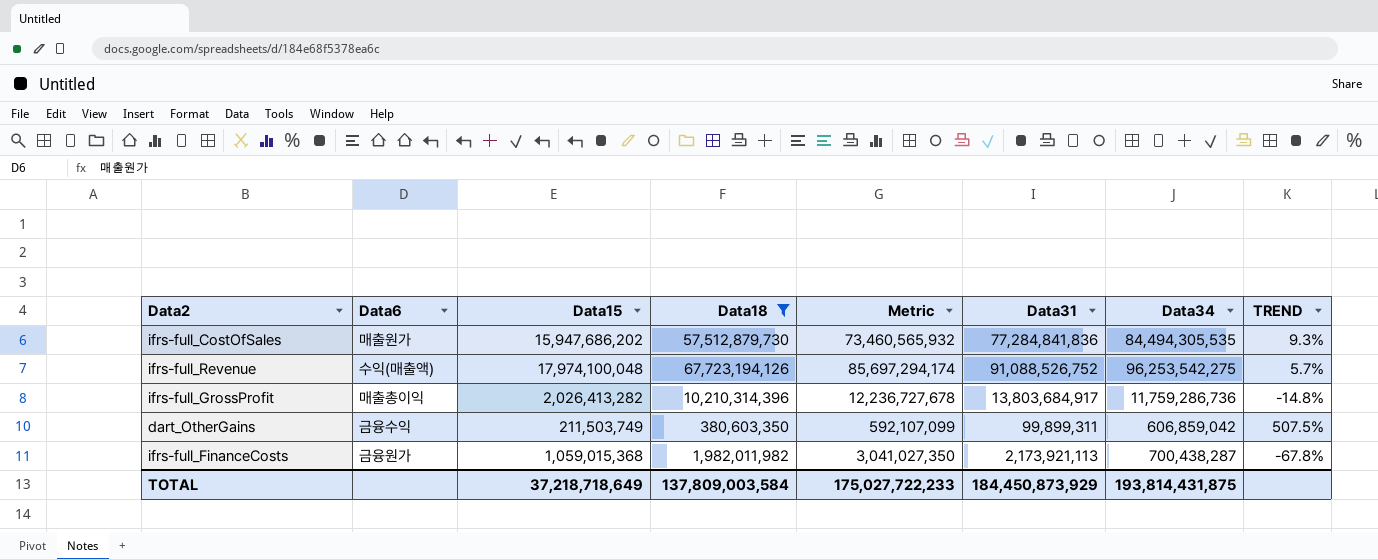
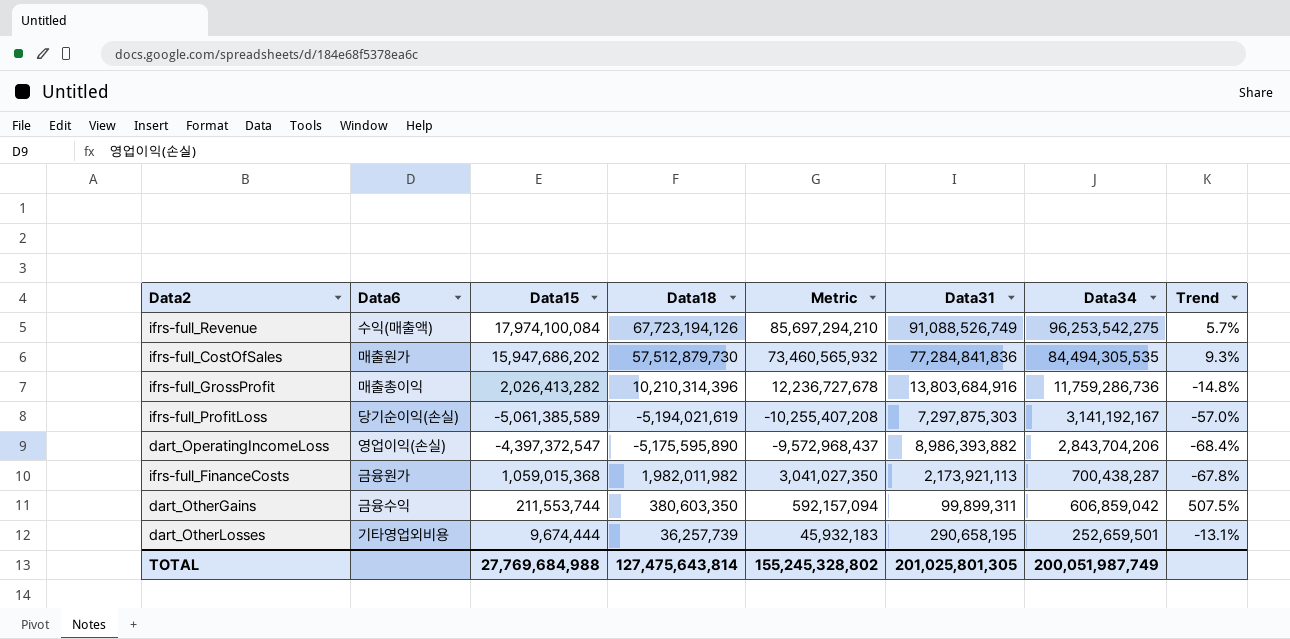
filter: Data18 >= 380,603,350 -> none
row order: none -> Data34 descending
column name: TREND -> Trend
ifrs-full_Revenue | Data15: 17,974,100,048 -> 17,974,100,084
ifrs-full_Revenue | Metric: 85,697,294,174 -> 85,697,294,210
ifrs-full_Revenue | Data31: 91,088,526,752 -> 91,088,526,749
ifrs-full_GrossProfit | Data31: 13,803,684,917 -> 13,803,684,916
dart_OtherGains | Data15: 211,503,749 -> 211,553,744
dart_OtherGains | Metric: 592,107,099 -> 592,157,094
TOTAL | Data15: 37,218,718,649 -> 27,769,684,988
TOTAL | Data18: 137,809,003,584 -> 127,475,643,814
TOTAL | Metric: 175,027,722,233 -> 155,245,328,802
TOTAL | Data31: 184,450,873,929 -> 201,025,801,305
TOTAL | Data34: 193,814,431,875 -> 200,051,987,749

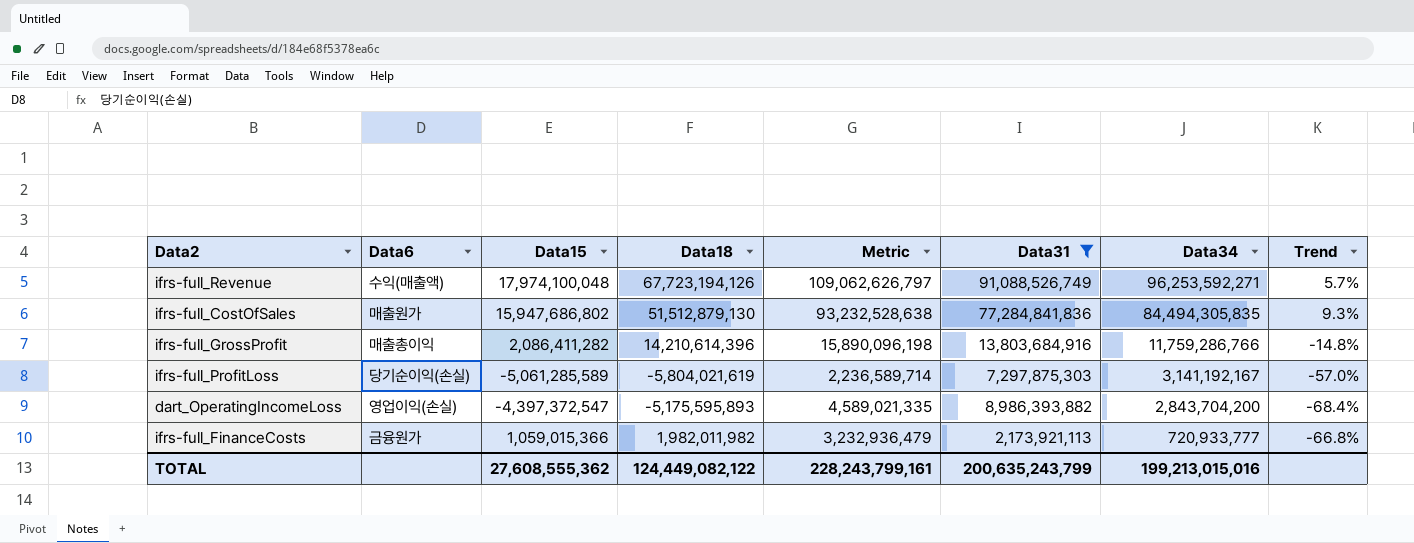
filter: none -> Data31 >= 2,173,921,113
column Metric | formula: [Data15] + [Data18] -> [Data15] + [Data31]
ifrs-full_Revenue | Data15: 17,974,100,084 -> 17,974,100,048
ifrs-full_Revenue | Data34: 96,253,542,275 -> 96,253,592,271
ifrs-full_CostOfSales | Data15: 15,947,686,202 -> 15,947,686,802
ifrs-full_CostOfSales | Data18: 57,512,879,730 -> 51,512,879,130
ifrs-full_CostOfSales | Data34: 84,494,305,535 -> 84,494,305,835
ifrs-full_GrossProfit | Data15: 2,026,413,282 -> 2,086,411,282
ifrs-full_GrossProfit | Data18: 10,210,314,396 -> 14,210,614,396
ifrs-full_GrossProfit | Data34: 11,759,286,736 -> 11,759,286,766
ifrs-full_ProfitLoss | Data15: -5,061,385,589 -> -5,061,285,589
ifrs-full_ProfitLoss | Data18: -5,194,021,619 -> -5,804,021,619
dart_OperatingIncomeLoss | Data18: -5,175,595,890 -> -5,175,595,893
dart_OperatingIncomeLoss | Data34: 2,843,704,206 -> 2,843,704,200
ifrs-full_FinanceCosts | Data15: 1,059,015,368 -> 1,059,015,366
ifrs-full_FinanceCosts | Data34: 700,438,287 -> 720,933,777
ifrs-full_FinanceCosts | Trend: -67.8% -> -66.8%
TOTAL | Data15: 27,769,684,988 -> 27,608,555,362
TOTAL | Data18: 127,475,643,814 -> 124,449,082,122
TOTAL | Metric: 155,245,328,802 -> 228,243,799,161
TOTAL | Data31: 201,025,801,305 -> 200,635,243,799
TOTAL | Data34: 200,051,987,749 -> 199,213,015,016

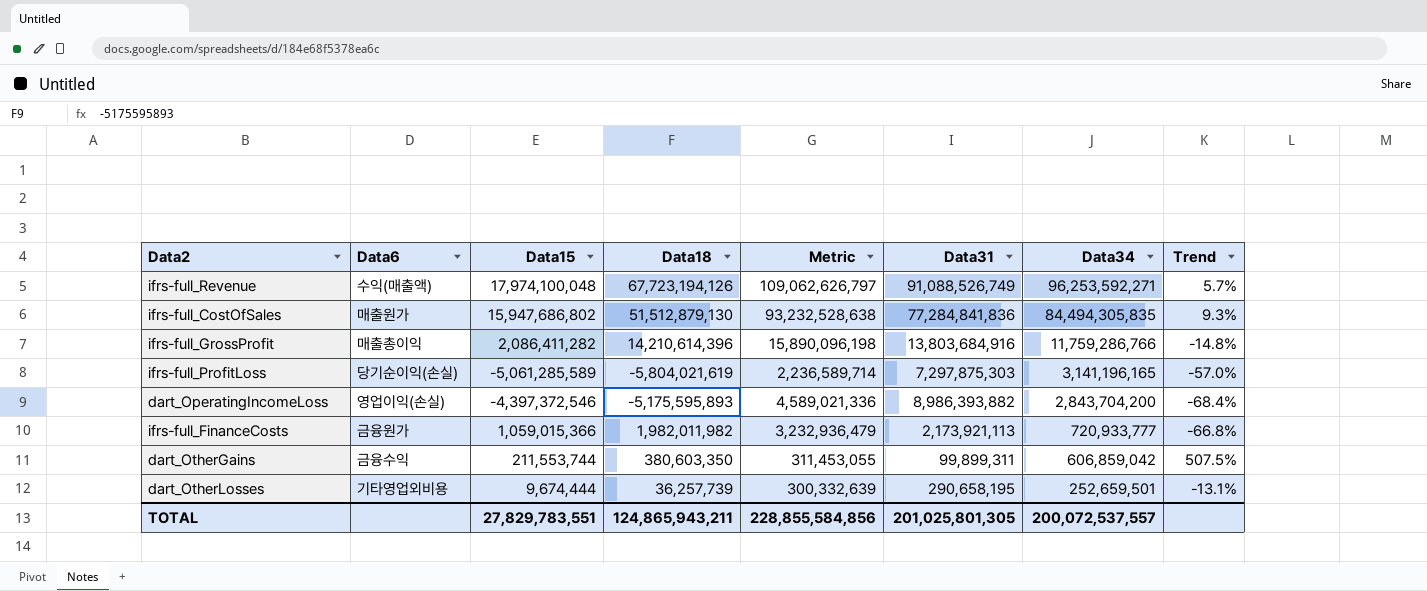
filter: Data31 >= 2,173,921,113 -> none
ifrs-full_ProfitLoss | Data34: 3,141,192,167 -> 3,141,196,165
dart_OperatingIncomeLoss | Data15: -4,397,372,547 -> -4,397,372,546
dart_OperatingIncomeLoss | Metric: 4,589,021,335 -> 4,589,021,336
TOTAL | Data15: 27,608,555,362 -> 27,829,783,551
TOTAL | Data18: 124,449,082,122 -> 124,865,943,211
TOTAL | Metric: 228,243,799,161 -> 228,855,584,856
TOTAL | Data31: 200,635,243,799 -> 201,025,801,305
TOTAL | Data34: 199,213,015,016 -> 200,072,537,557

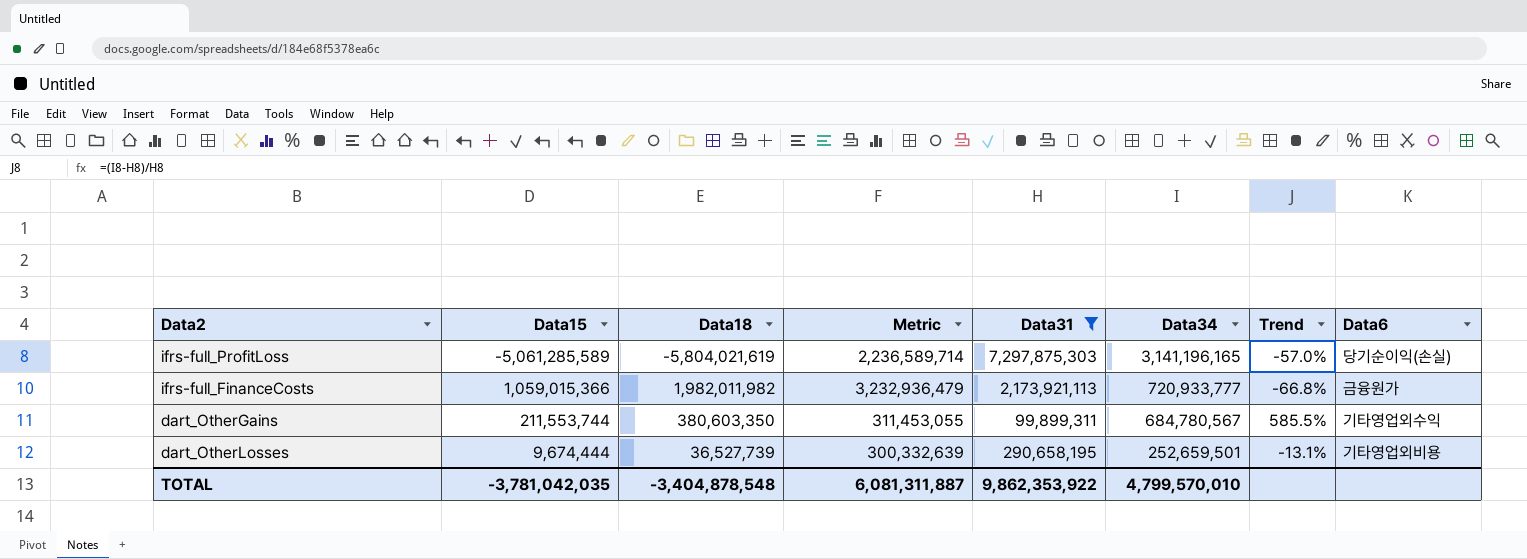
filter: none -> Data31 <= 7,297,875,303
column Data6 | position: 2 -> 8
dart_OtherGains | Data34: 606,859,042 -> 684,780,567
dart_OtherGains | Trend: 507.5% -> 585.5%
dart_OtherGains | Data6: 금융수익 -> 기타영업외수익
dart_OtherLosses | Data18: 36,257,739 -> 36,527,739
TOTAL | Data15: 27,829,783,551 -> -3,781,042,035
TOTAL | Data18: 124,865,943,211 -> -3,404,878,548
TOTAL | Metric: 228,855,584,856 -> 6,081,311,887
TOTAL | Data31: 201,025,801,305 -> 9,862,353,922
TOTAL | Data34: 200,072,537,557 -> 4,799,570,010

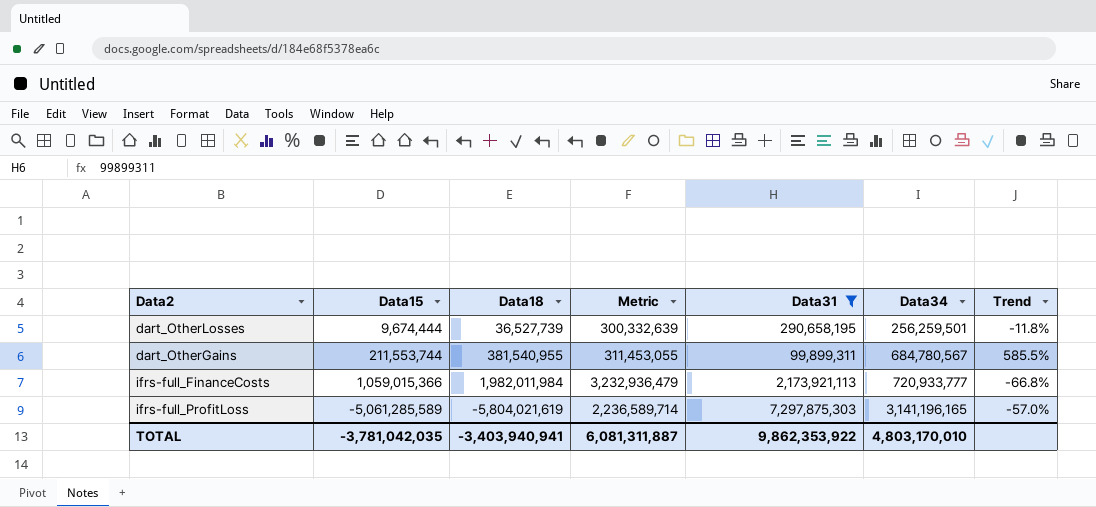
row order: Data34 descending -> Data34 ascending
column Data6 | position: 8 -> none
dart_OtherLosses | Data34: 252,659,501 -> 256,259,501
dart_OtherLosses | Trend: -13.1% -> -11.8%
dart_OtherGains | Data18: 380,603,350 -> 381,540,955
ifrs-full_FinanceCosts | Data18: 1,982,011,982 -> 1,982,011,984
TOTAL | Data18: -3,404,878,548 -> -3,403,940,941
TOTAL | Data34: 4,799,570,010 -> 4,803,170,010

